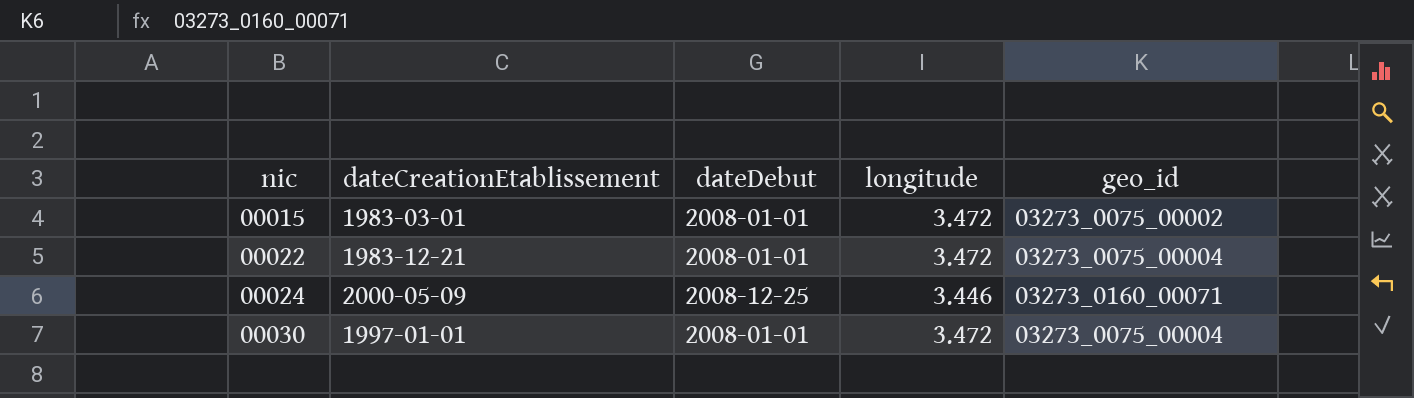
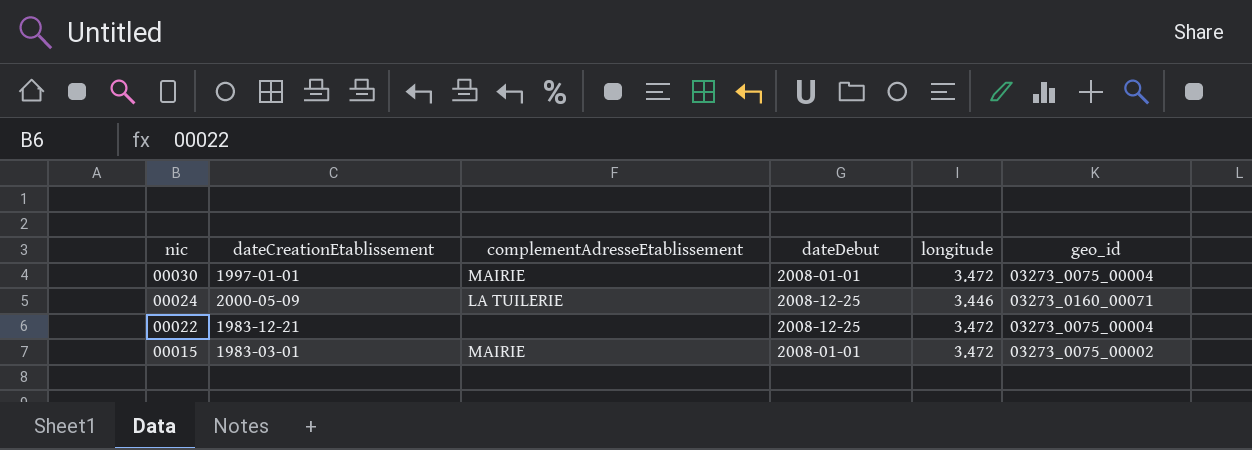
row order: nic ascending -> nic descending
column complementAdresseEtablissement | position: none -> 3
00022 | dateDebut: 2008-01-01 -> 2008-12-25

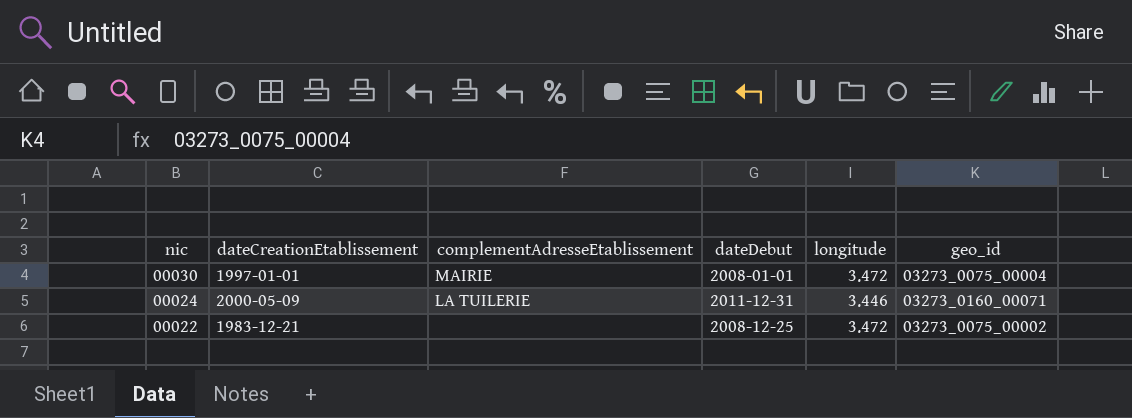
row 00015: 1983-03-01 | MAIRIE | 2008-01-01 | 3.472 | 03273_0075_00002 -> none
00024 | dateDebut: 2008-12-25 -> 2011-12-31
00022 | geo_id: 03273_0075_00004 -> 03273_0075_00002

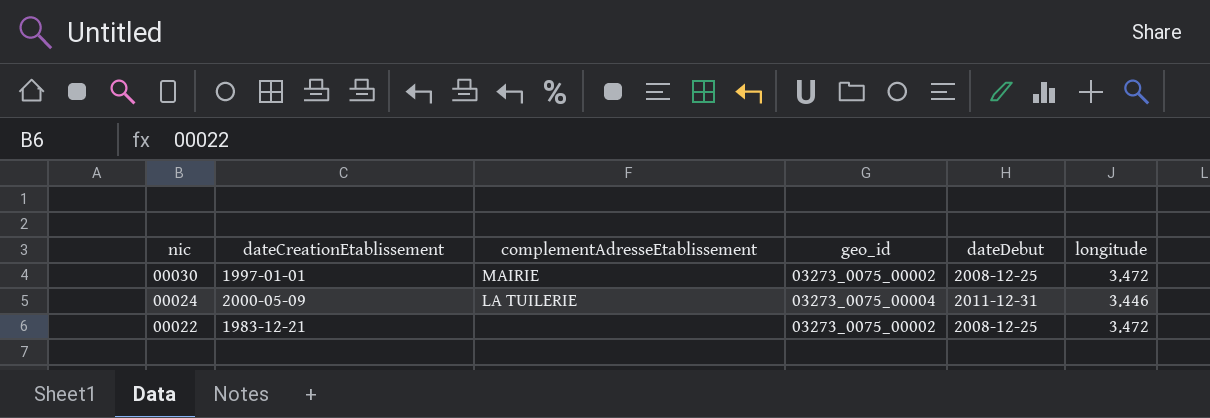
column geo_id | position: 6 -> 4
00030 | geo_id: 03273_0075_00004 -> 03273_0075_00002
00030 | dateDebut: 2008-01-01 -> 2008-12-25
00024 | geo_id: 03273_0160_00071 -> 03273_0075_00004

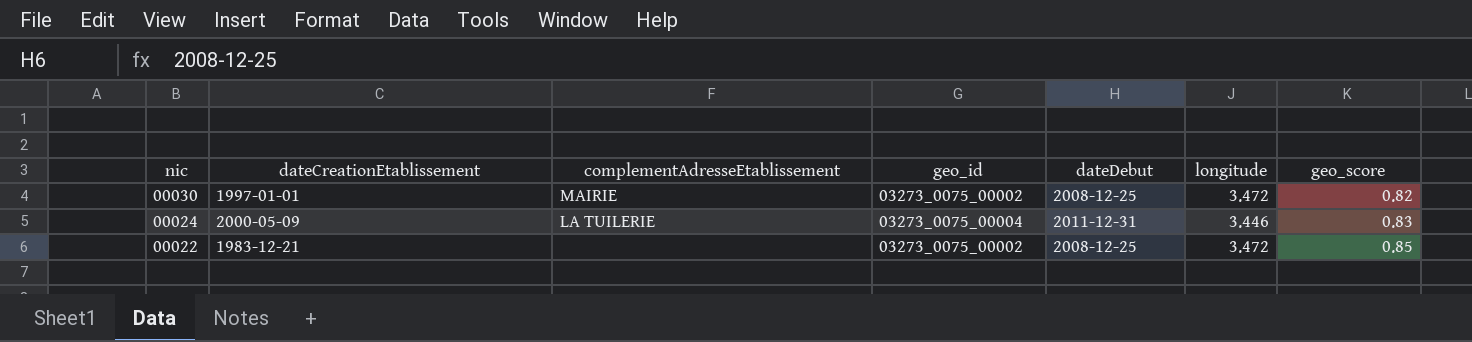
column geo_score | position: none -> 7

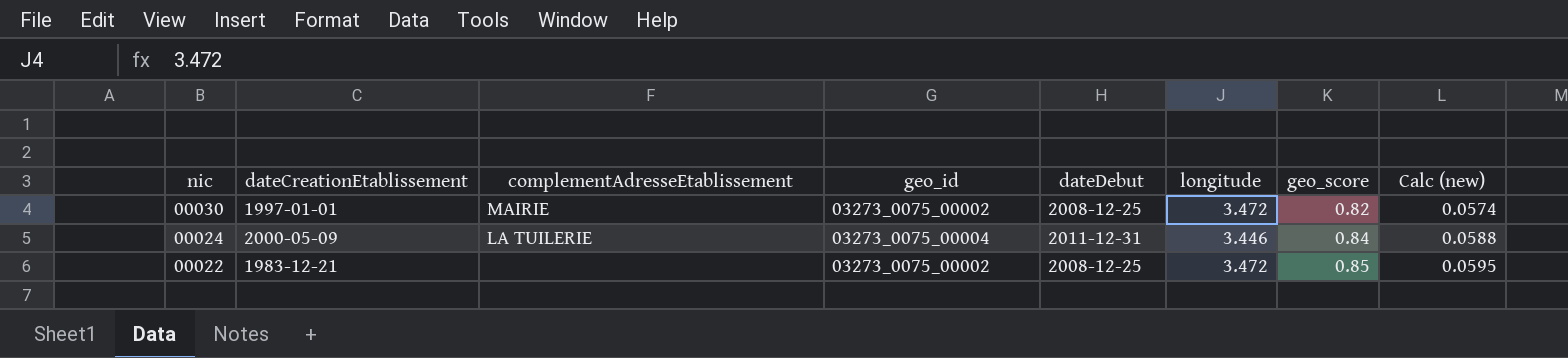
column Calc (new) | formula: none -> [geo_score] * 0.07
00024 | geo_score: 0.83 -> 0.84

